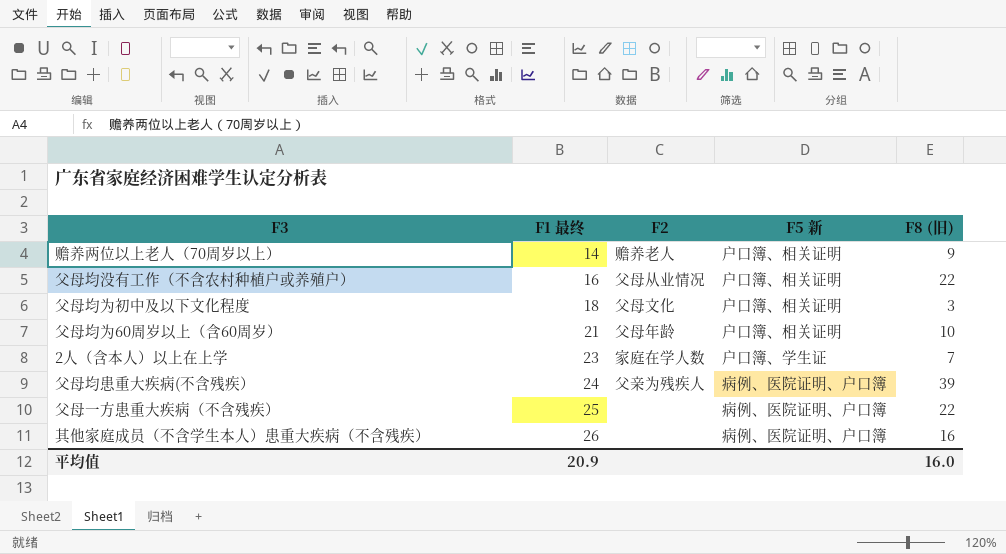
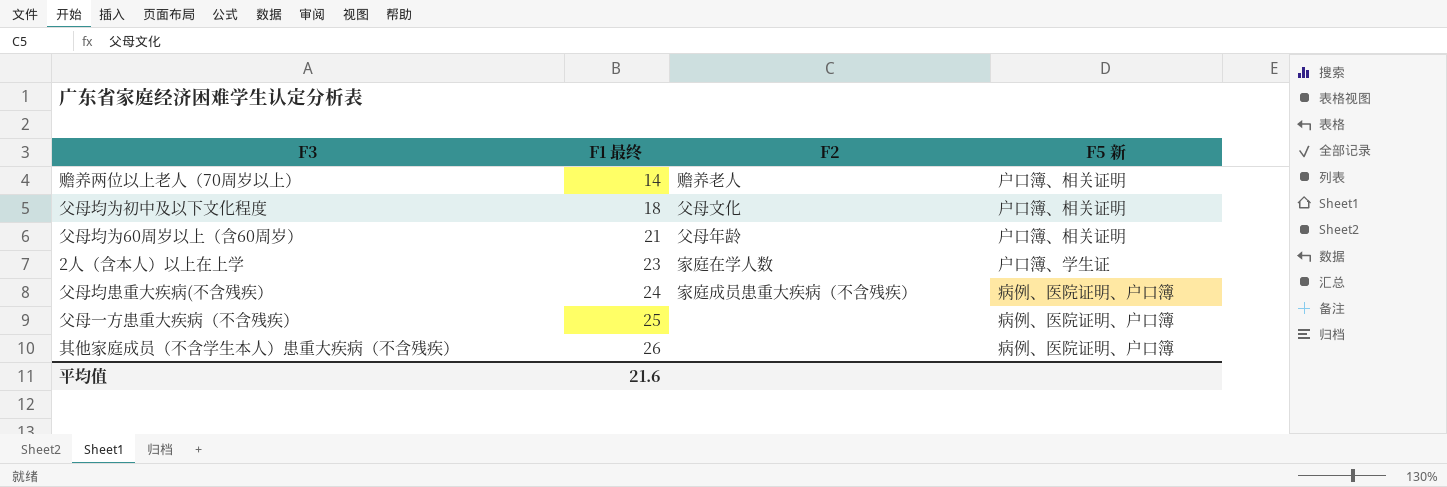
column F8 (旧) | position: 5 -> none
row 父母均没有工作（不含农村种植户或养殖户）: 16 | 父母从业情况 | 户口簿、相关证明 | 22 -> none
父母均患重大疾病(不含残疾） | F2: 父亲为残疾人 -> 家庭成员患重大疾病（不含残疾）
平均值 | F1 最终: 20.9 -> 21.6

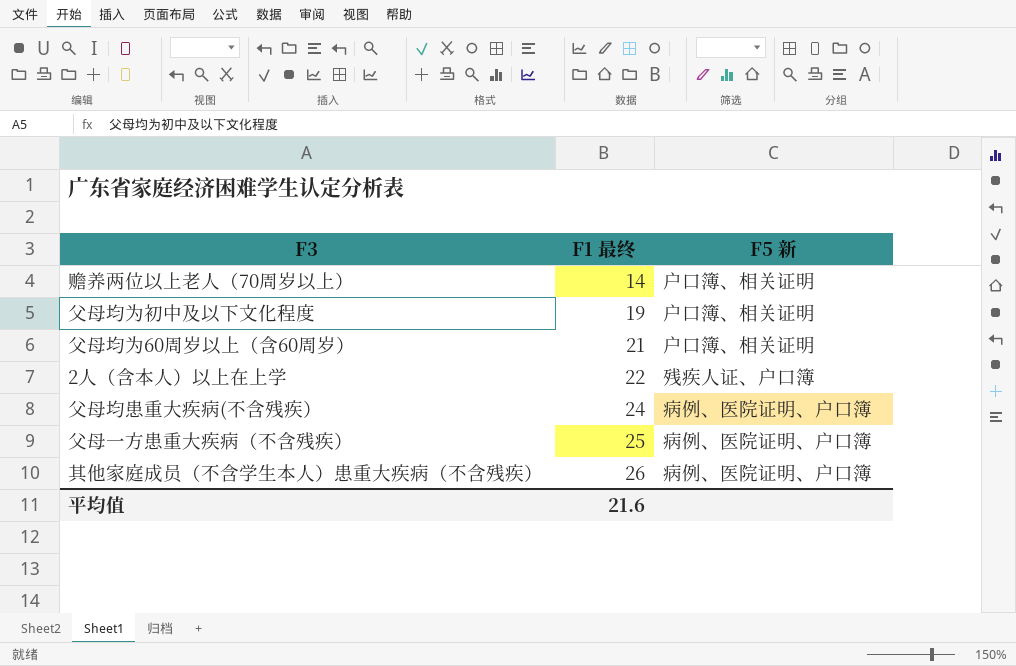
column F2 | position: 3 -> none
父母均为初中及以下文化程度 | F1 最终: 18 -> 19
2人（含本人）以上在上学 | F1 最终: 23 -> 22
2人（含本人）以上在上学 | F5 新: 户口簿、学生证 -> 残疾人证、户口簿

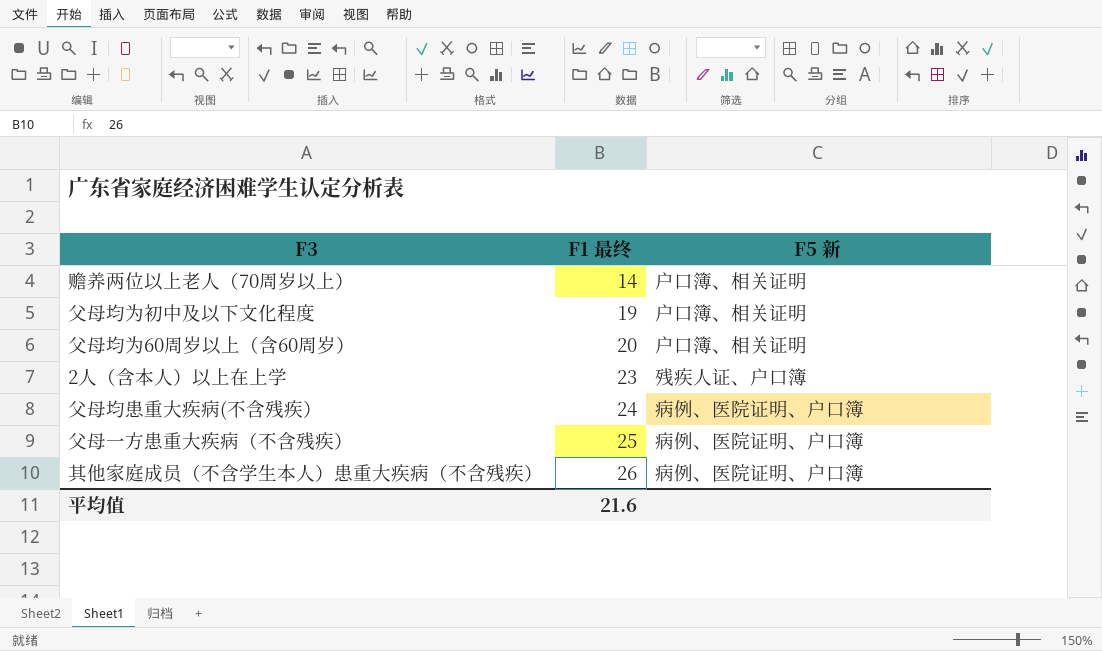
父母均为60周岁以上（含60周岁） | F1 最终: 21 -> 20
2人（含本人）以上在上学 | F1 最终: 22 -> 23

